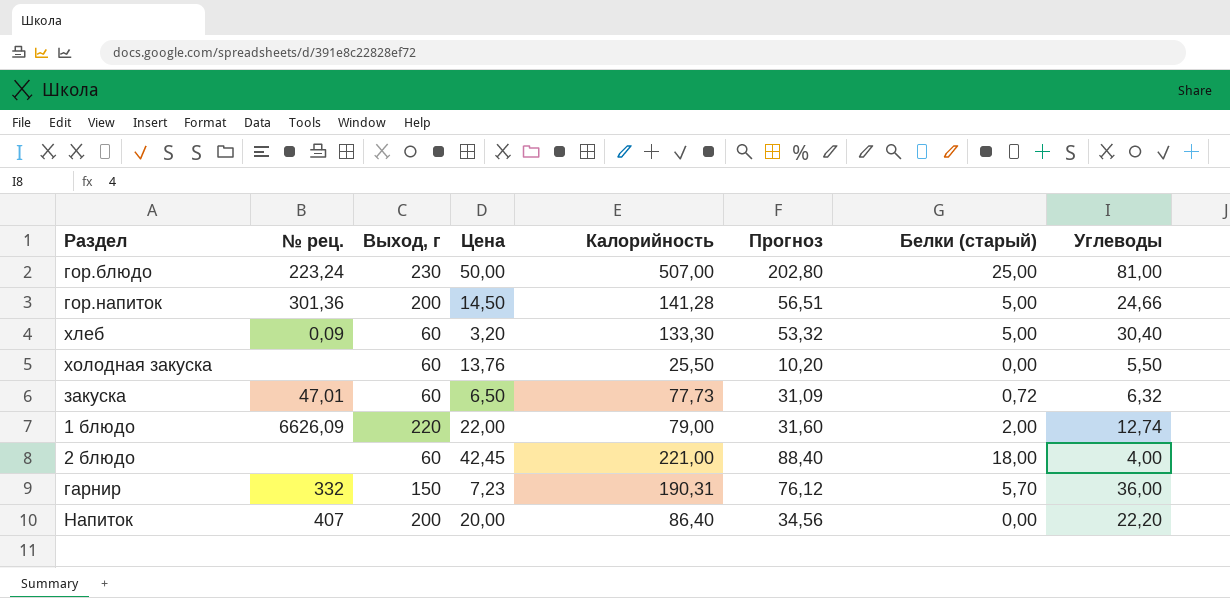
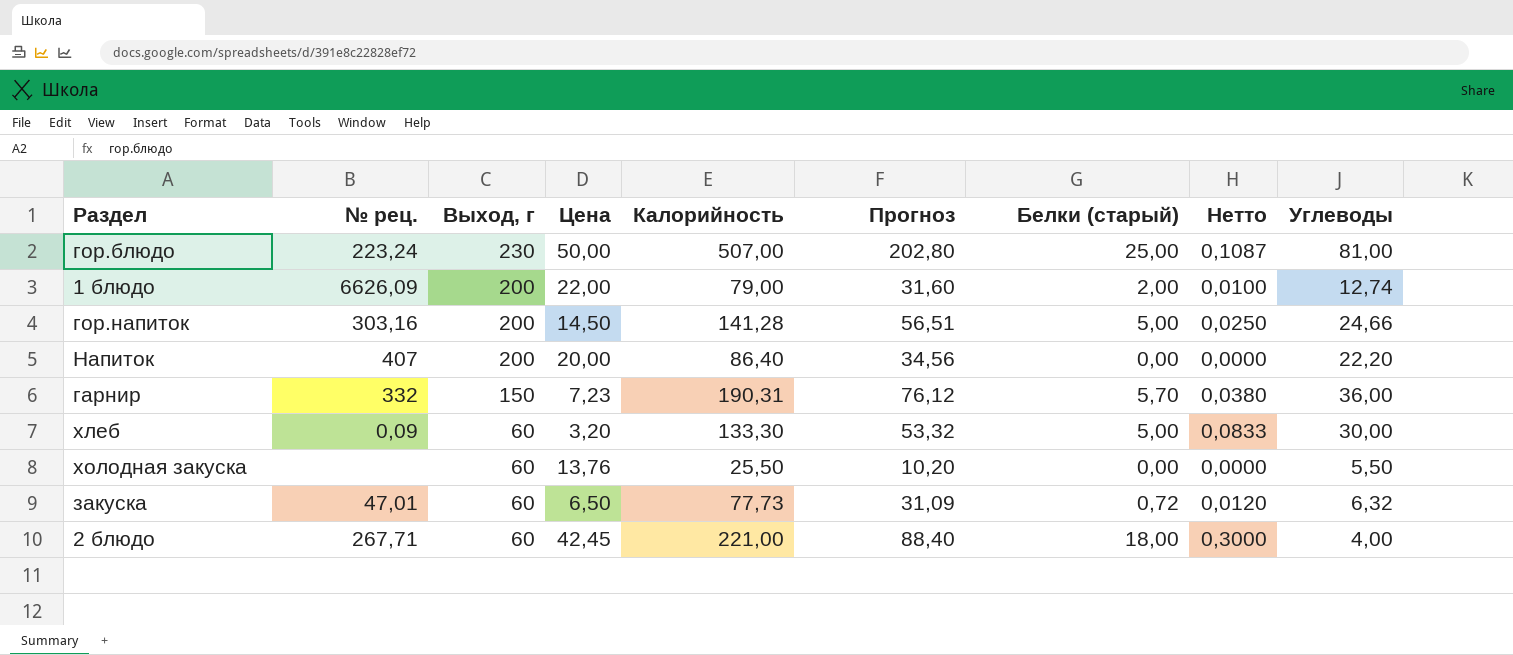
row order: none -> Выход, г descending
column Нетто | formula: none -> [Белки (старый)] / [Выход, г]
1 блюдо | Выход, г: 220 -> 200
гор.напиток | № рец.: 301,36 -> 303,16
хлеб | Углеводы: 30,40 -> 30,00
2 блюдо | № рец.: none -> 267,71

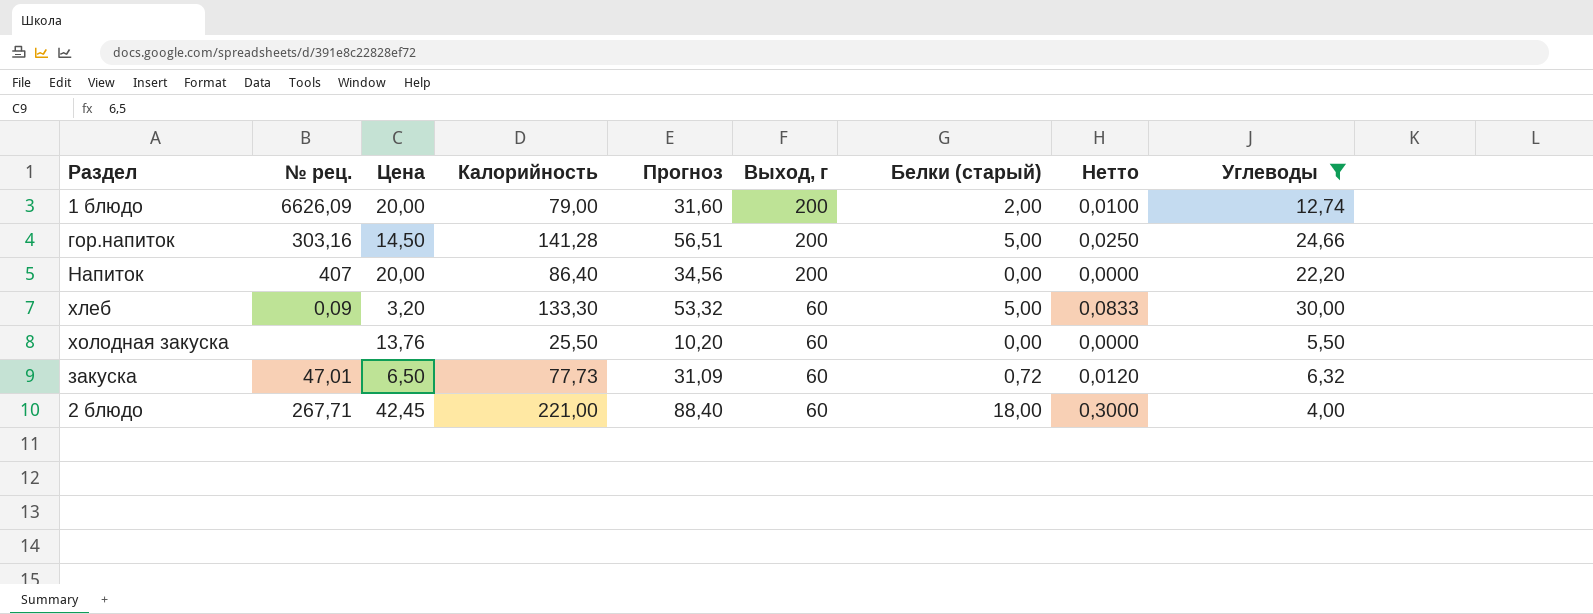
filter: none -> Углеводы <= 30,00
column Выход, г | position: 3 -> 6
1 блюдо | Цена: 22,00 -> 20,00

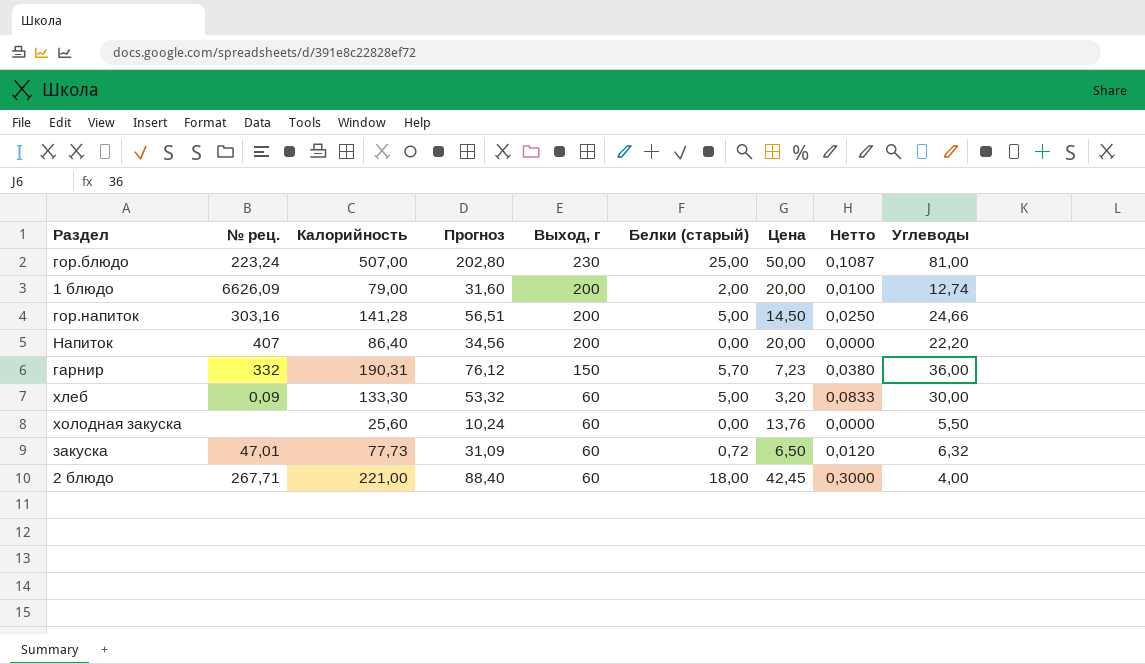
filter: Углеводы <= 30,00 -> none
column Цена | position: 3 -> 7
холодная закуска | Калорийность: 25,50 -> 25,60
холодная закуска | Прогноз: 10,20 -> 10,24

